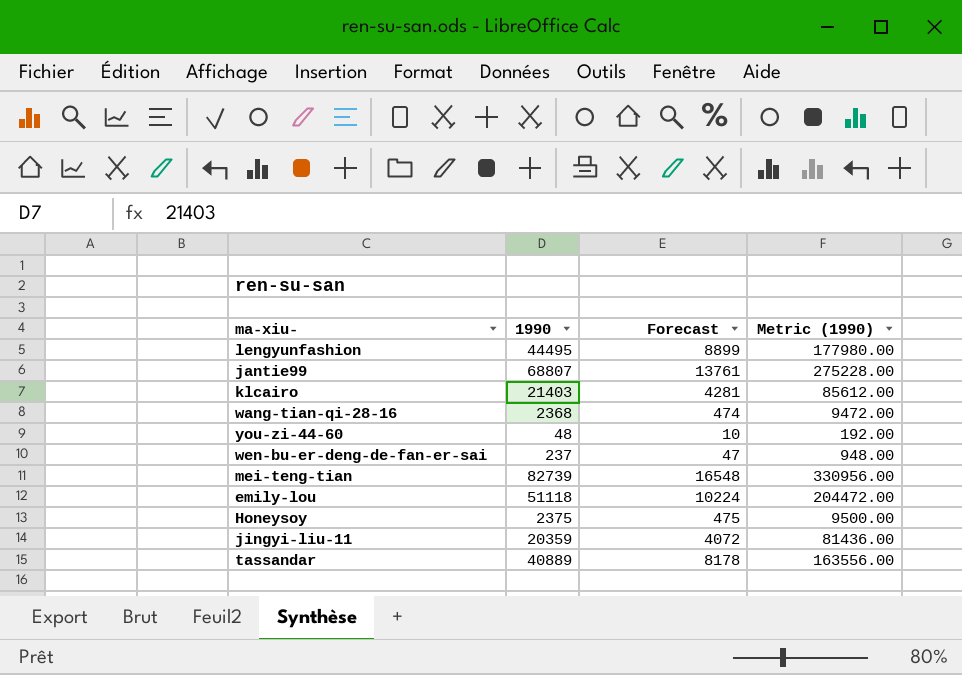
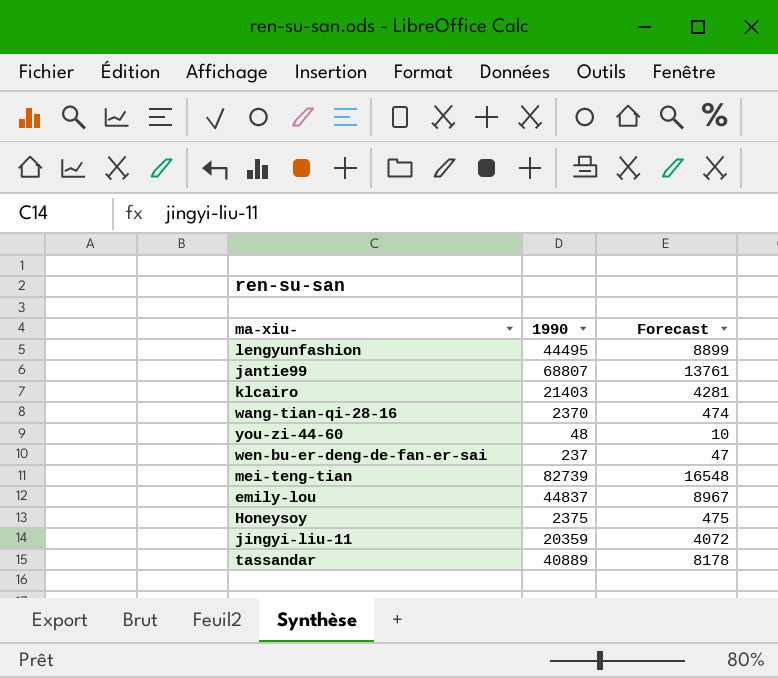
column Metric (1990) | formula: [1990] * 4 -> none
wang-tian-qi-28-16 | 1990: 2368 -> 2370
emily-lou | 1990: 51118 -> 44837
emily-lou | Forecast: 10224 -> 8967

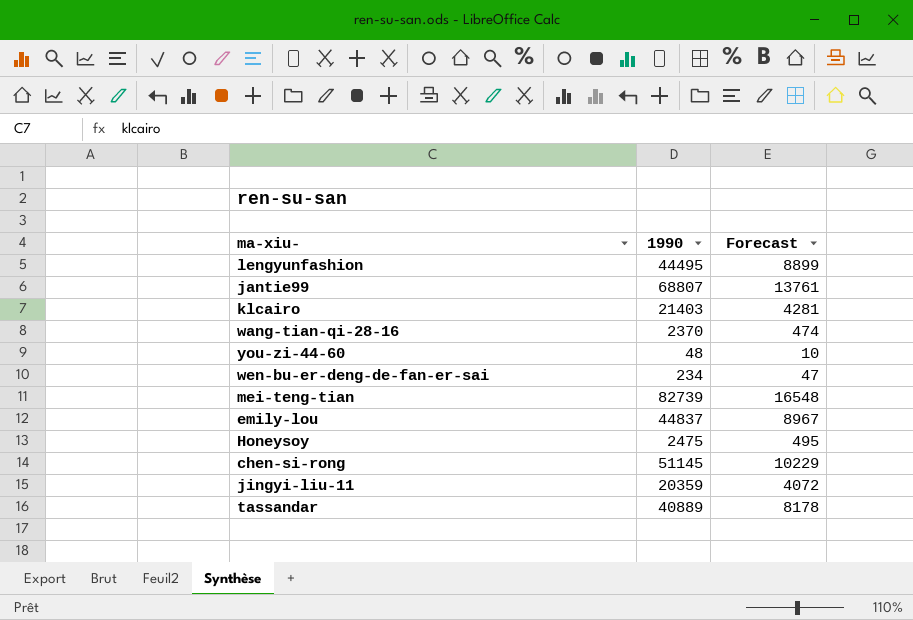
wen-bu-er-deng-de-fan-er-sai | 1990: 237 -> 234
Honeysoy | 1990: 2375 -> 2475
Honeysoy | Forecast: 475 -> 495
row chen-si-rong: none -> 51145 | 10229

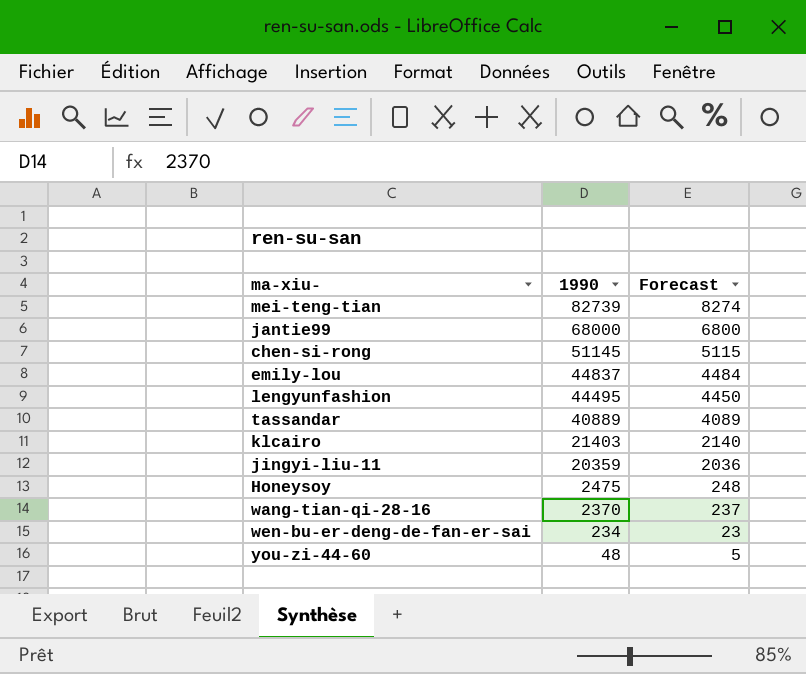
row order: none -> 1990 descending
column Forecast | formula: [1990] * 0.2 -> [1990] * 0.1
jantie99 | 1990: 68807 -> 68000

